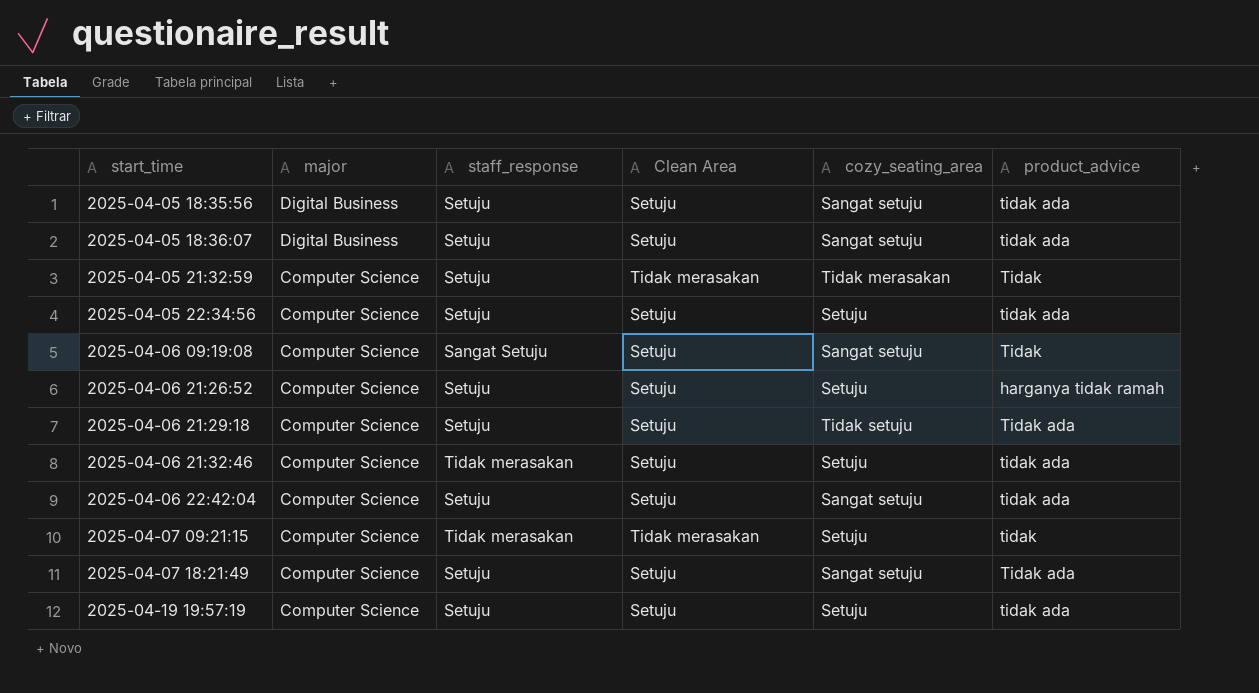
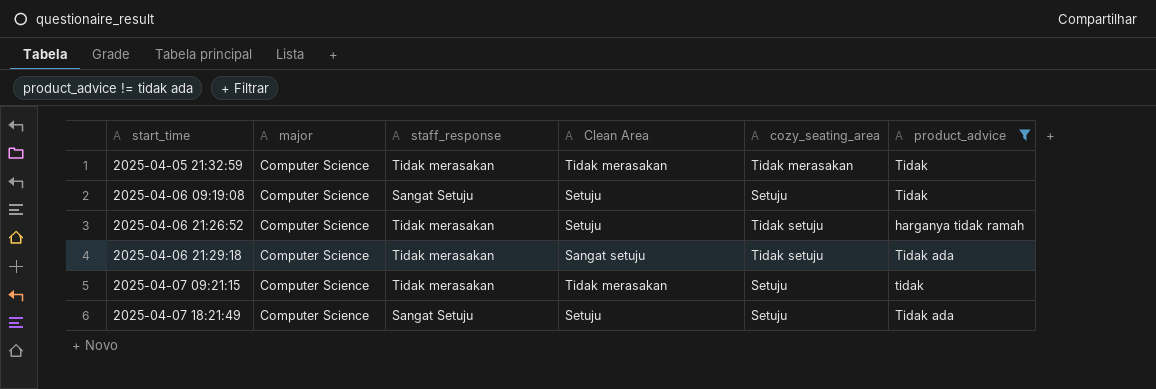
filter: none -> product_advice != tidak ada
2025-04-05 21:32:59 | staff_response: Setuju -> Tidak merasakan
2025-04-06 09:19:08 | cozy_seating_area: Sangat setuju -> Setuju
2025-04-06 21:26:52 | staff_response: Setuju -> Tidak merasakan
2025-04-06 21:26:52 | cozy_seating_area: Setuju -> Tidak setuju
2025-04-06 21:29:18 | staff_response: Setuju -> Tidak merasakan
2025-04-06 21:29:18 | Clean Area: Setuju -> Sangat setuju
2025-04-07 18:21:49 | staff_response: Setuju -> Sangat Setuju
2025-04-07 18:21:49 | cozy_seating_area: Sangat setuju -> Setuju

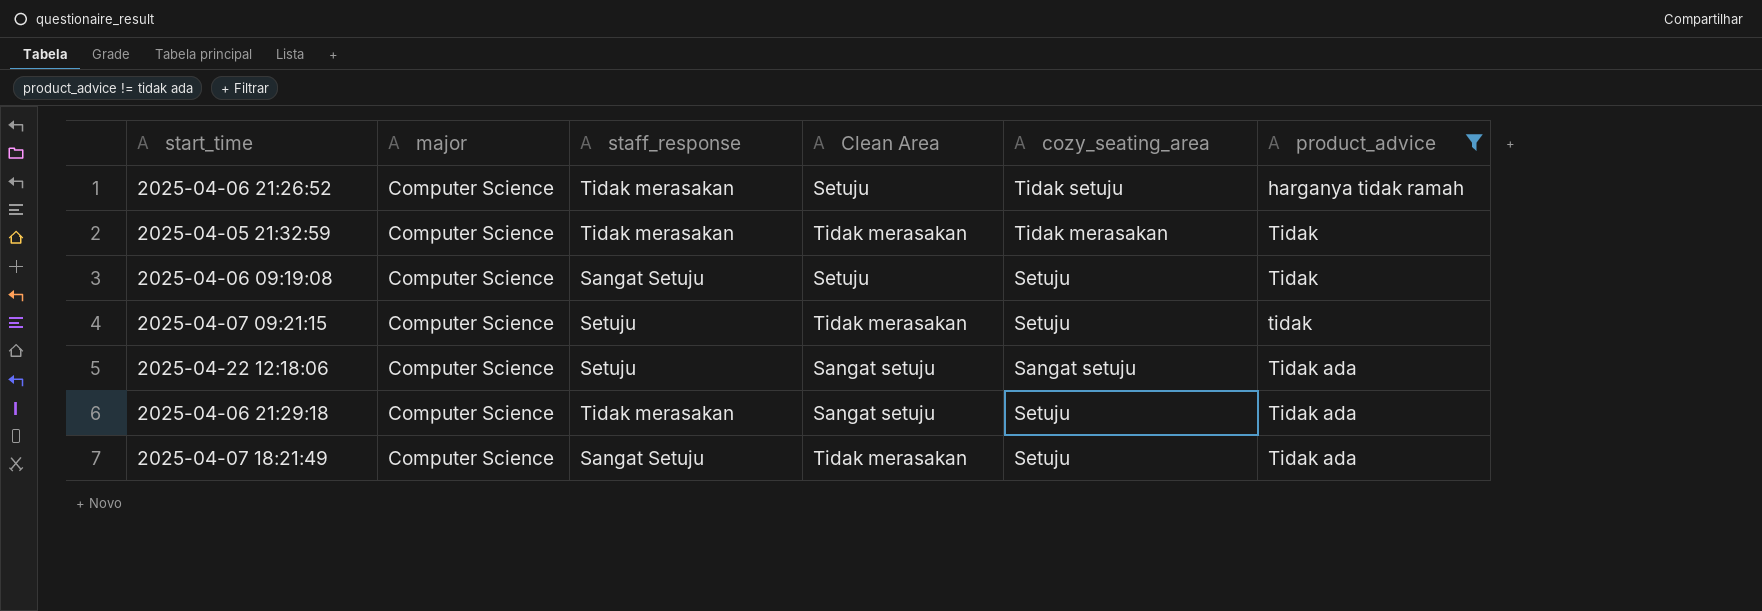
row order: start_time ascending -> product_advice ascending
2025-04-07 09:21:15 | staff_response: Tidak merasakan -> Setuju
row 2025-04-22 12:18:06: none -> Computer Science | Setuju | Sangat setuju | Sangat setuju | Tidak ada
2025-04-06 21:29:18 | cozy_seating_area: Tidak setuju -> Setuju
2025-04-07 18:21:49 | Clean Area: Setuju -> Tidak merasakan

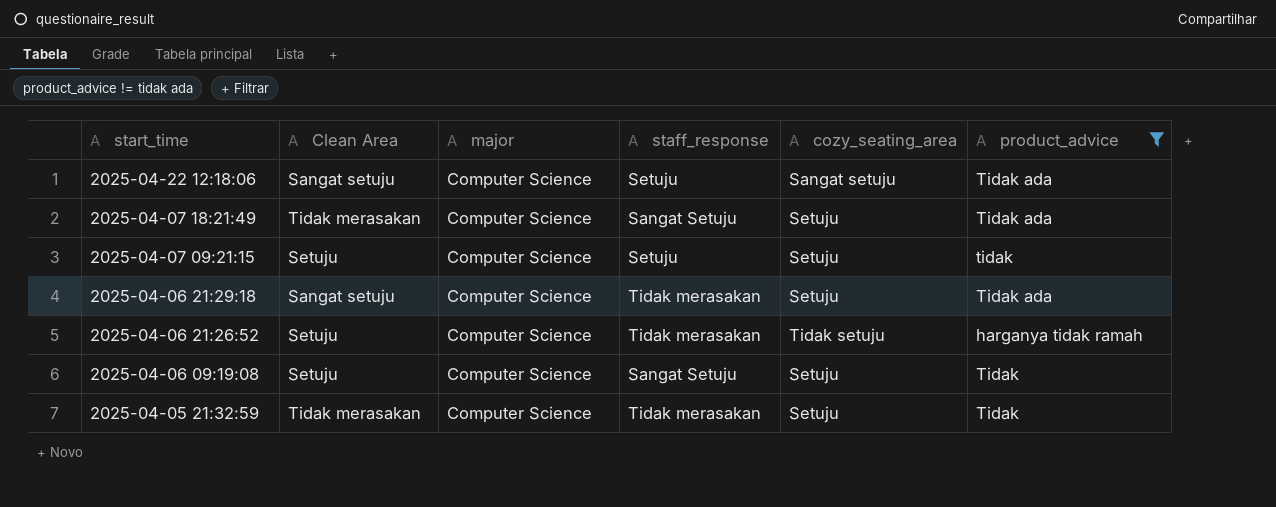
row order: product_advice ascending -> start_time descending
column Clean Area | position: 4 -> 2
2025-04-07 09:21:15 | Clean Area: Tidak merasakan -> Setuju
2025-04-05 21:32:59 | cozy_seating_area: Tidak merasakan -> Setuju

